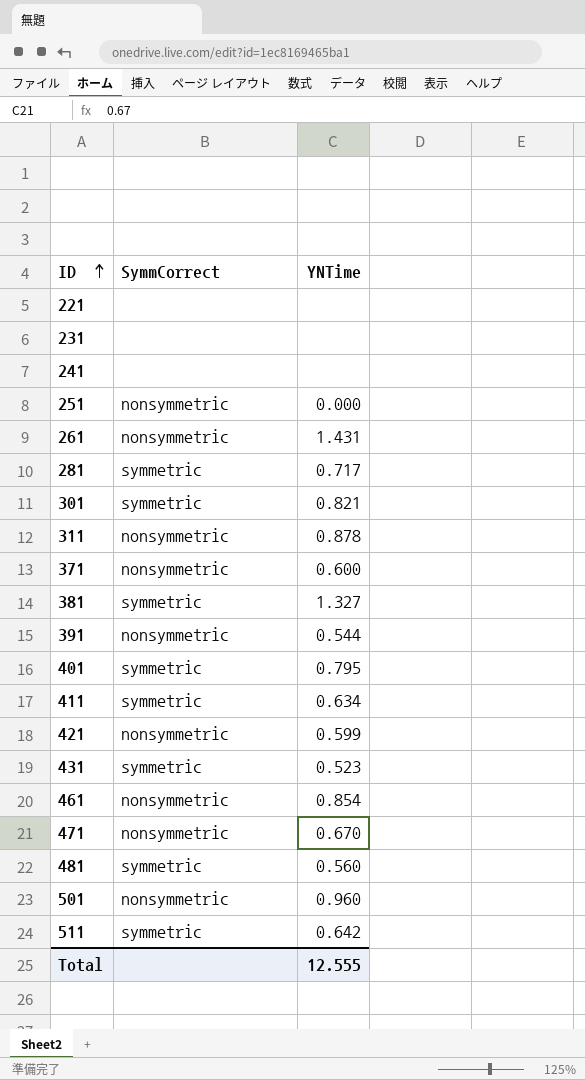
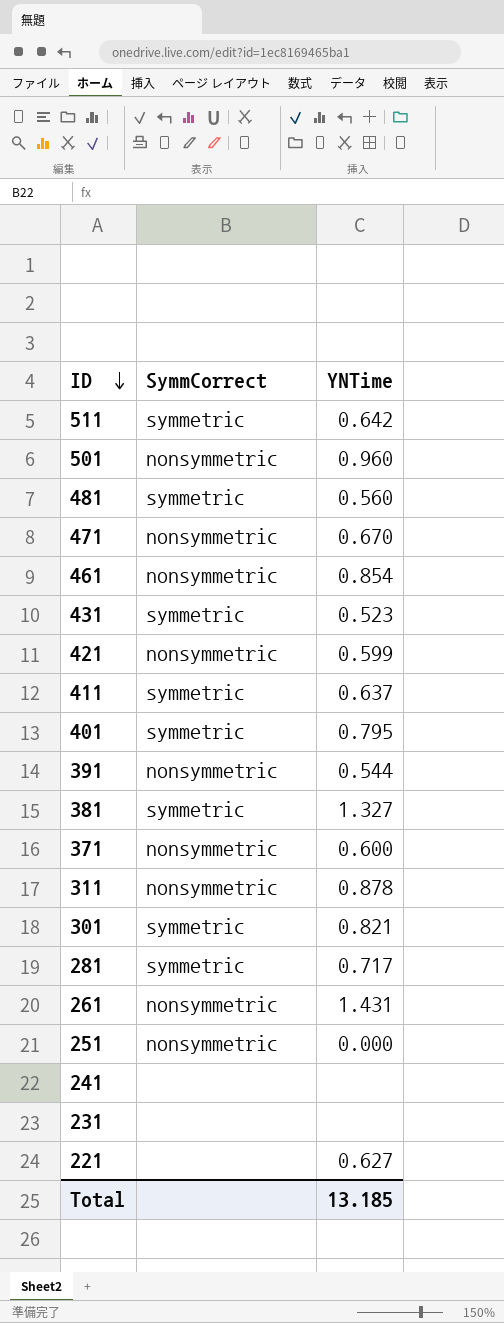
row order: ID ascending -> ID descending
411 | YNTime: 0.634 -> 0.637
221 | YNTime: none -> 0.627
Total | YNTime: 12.555 -> 13.185

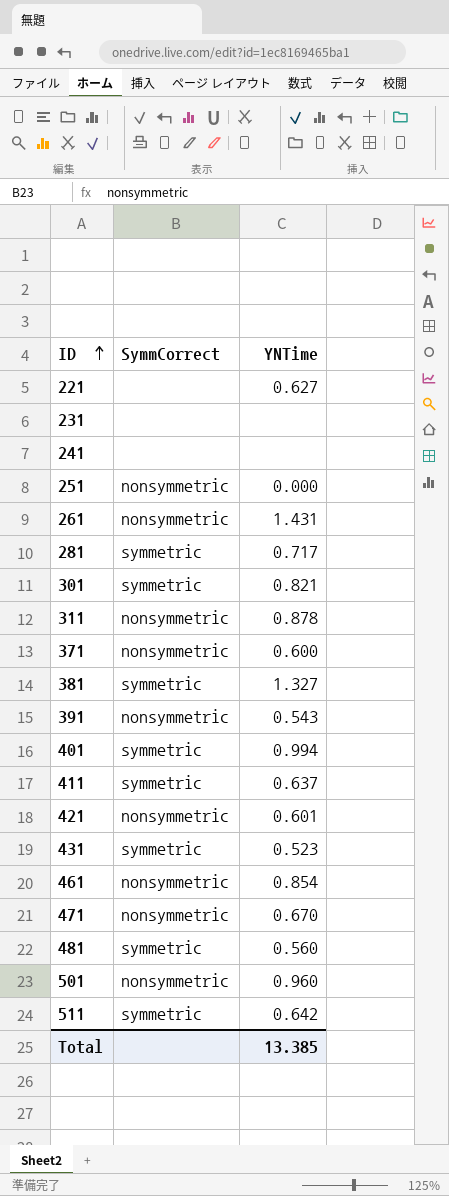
row order: ID descending -> ID ascending
391 | YNTime: 0.544 -> 0.543
401 | YNTime: 0.795 -> 0.994
421 | YNTime: 0.599 -> 0.601
Total | YNTime: 13.185 -> 13.385

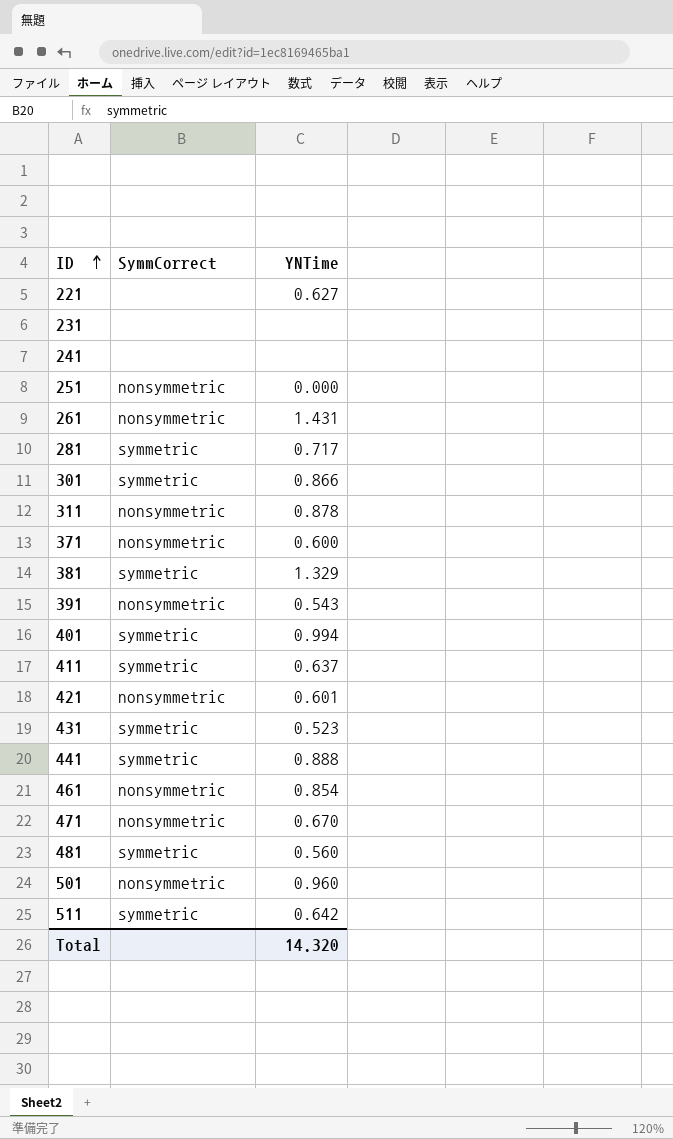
301 | YNTime: 0.821 -> 0.866
381 | YNTime: 1.327 -> 1.329
row 441: none -> symmetric | 0.888
Total | YNTime: 13.385 -> 14.320

